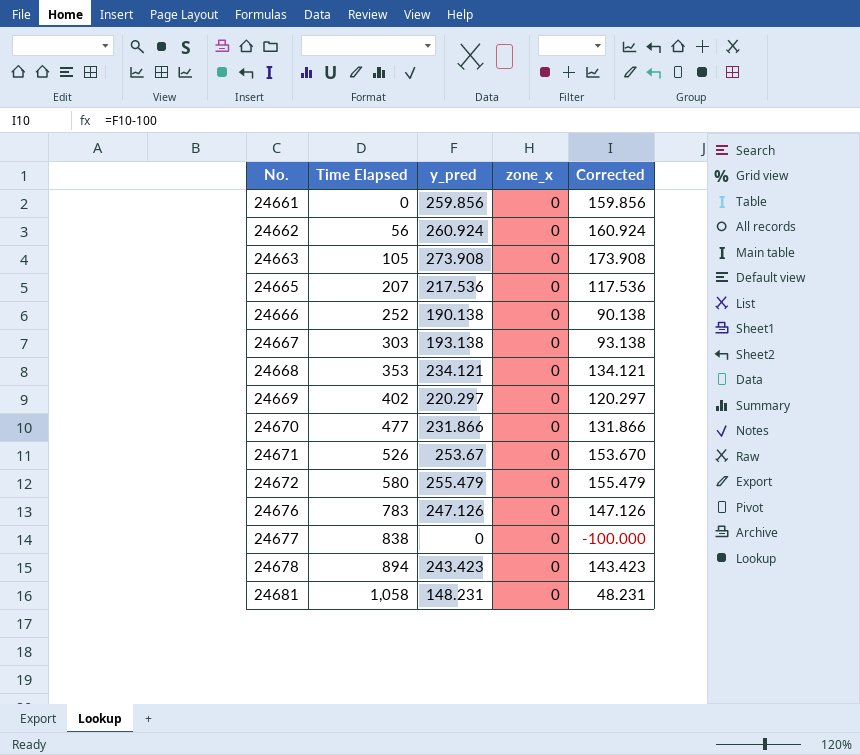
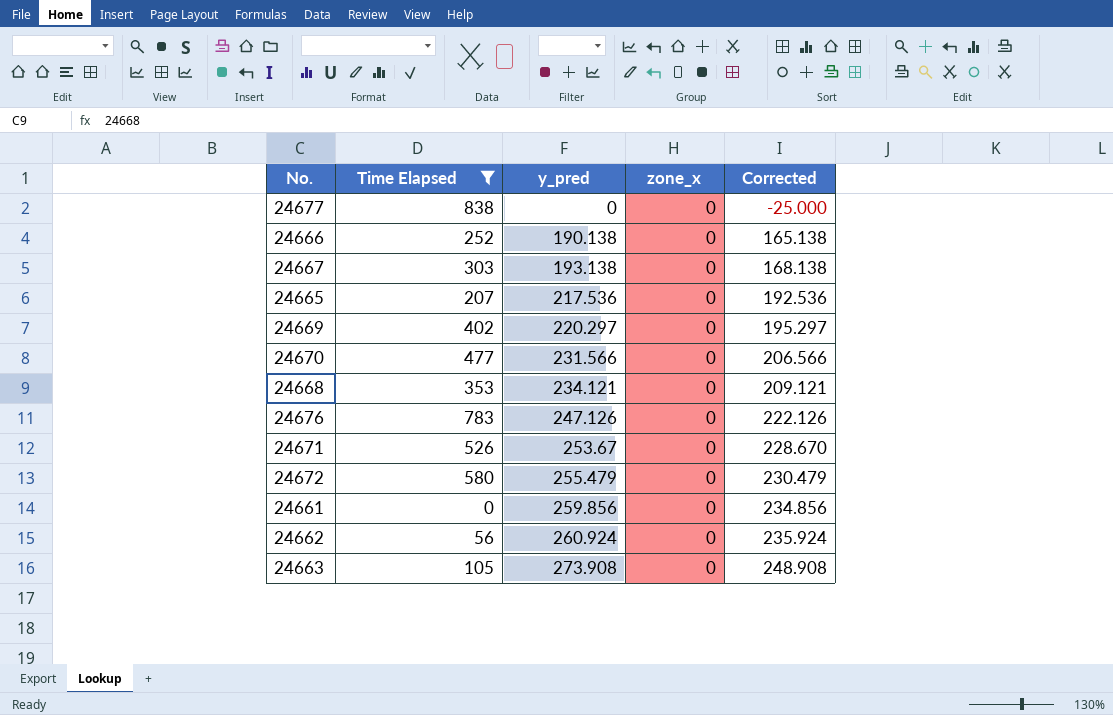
filter: none -> Time Elapsed <= 838
row order: No. ascending -> y_pred ascending
column Corrected | formula: [y_pred] - 100 -> [y_pred] - 25
24670 | y_pred: 231.866 -> 231.566

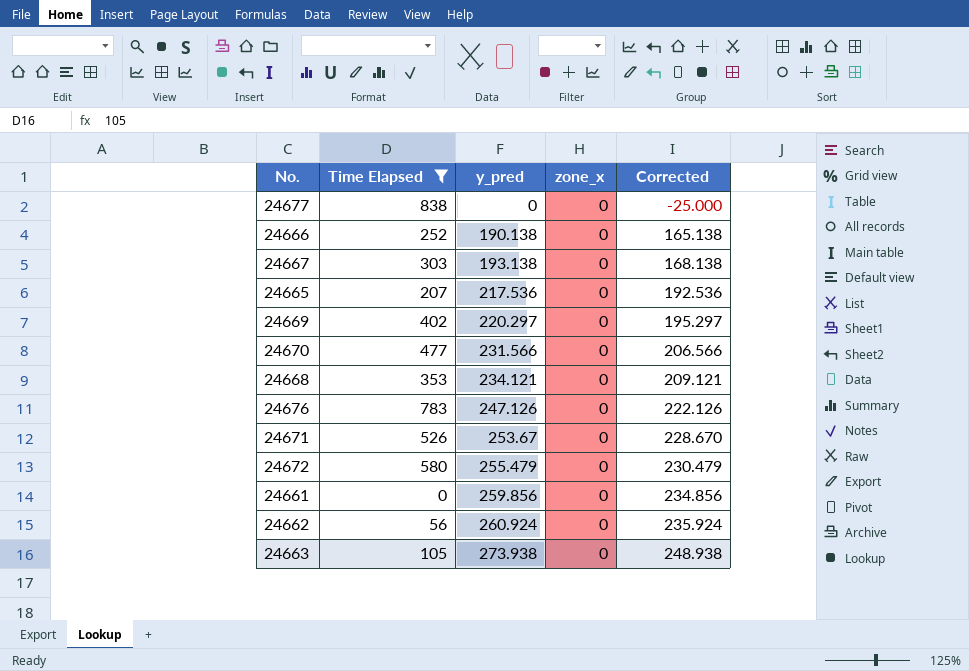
24663 | y_pred: 273.908 -> 273.938
24663 | Corrected: 248.908 -> 248.938

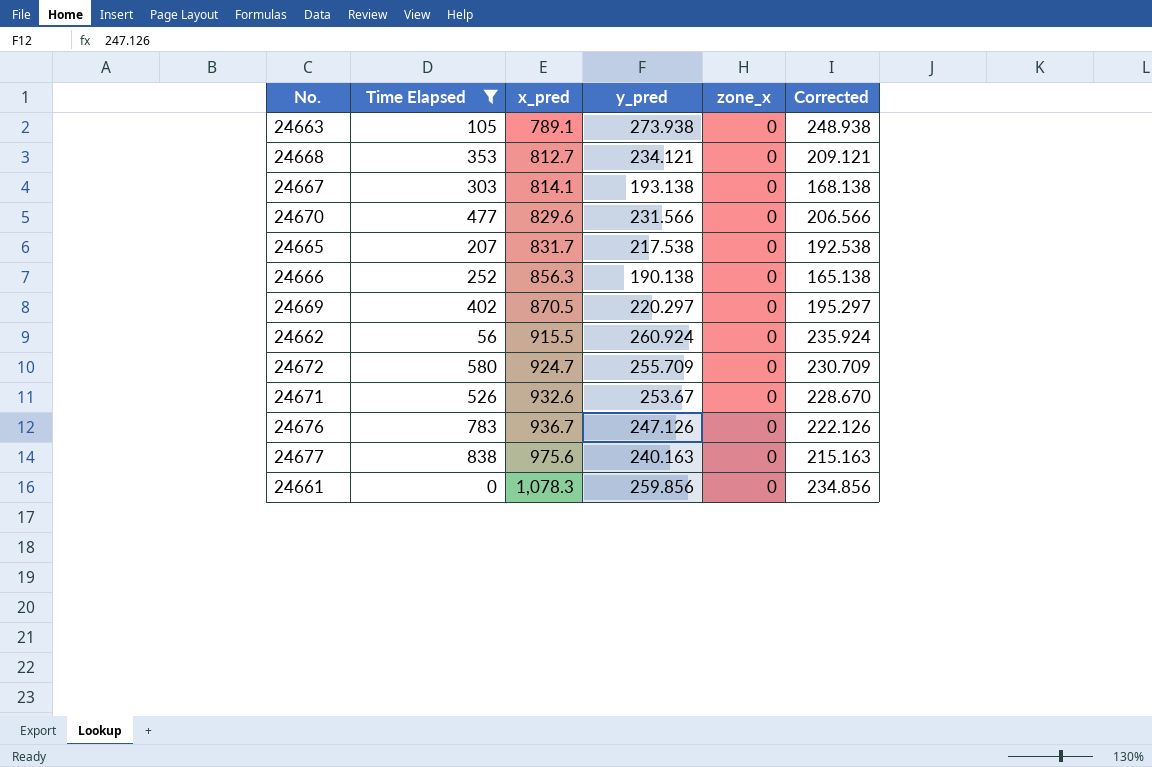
row order: y_pred ascending -> x_pred ascending
column x_pred | position: none -> 3
24665 | y_pred: 217.536 -> 217.538
24665 | Corrected: 192.536 -> 192.538
24672 | y_pred: 255.479 -> 255.709
24672 | Corrected: 230.479 -> 230.709
24677 | y_pred: 0 -> 240.163
24677 | Corrected: -25.000 -> 215.163

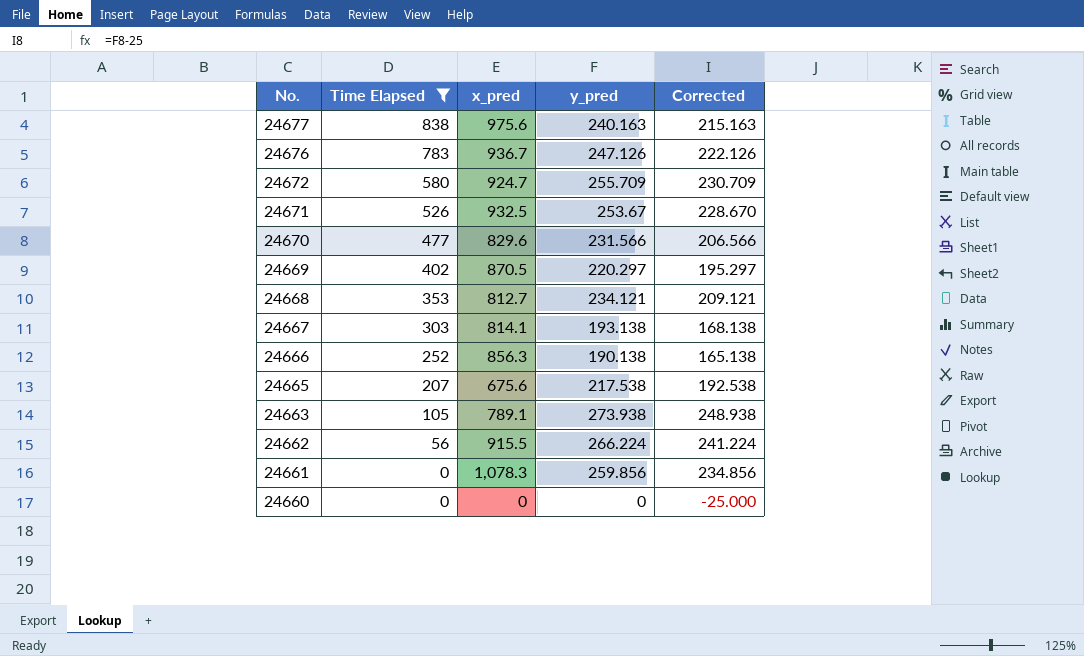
row order: x_pred ascending -> No. descending
column zone_x | position: 5 -> none
24671 | x_pred: 932.6 -> 932.5
24665 | x_pred: 831.7 -> 675.6
24662 | y_pred: 260.924 -> 266.224
24662 | Corrected: 235.924 -> 241.224
row 24660: none -> 0 | 0 | 0 | -25.000

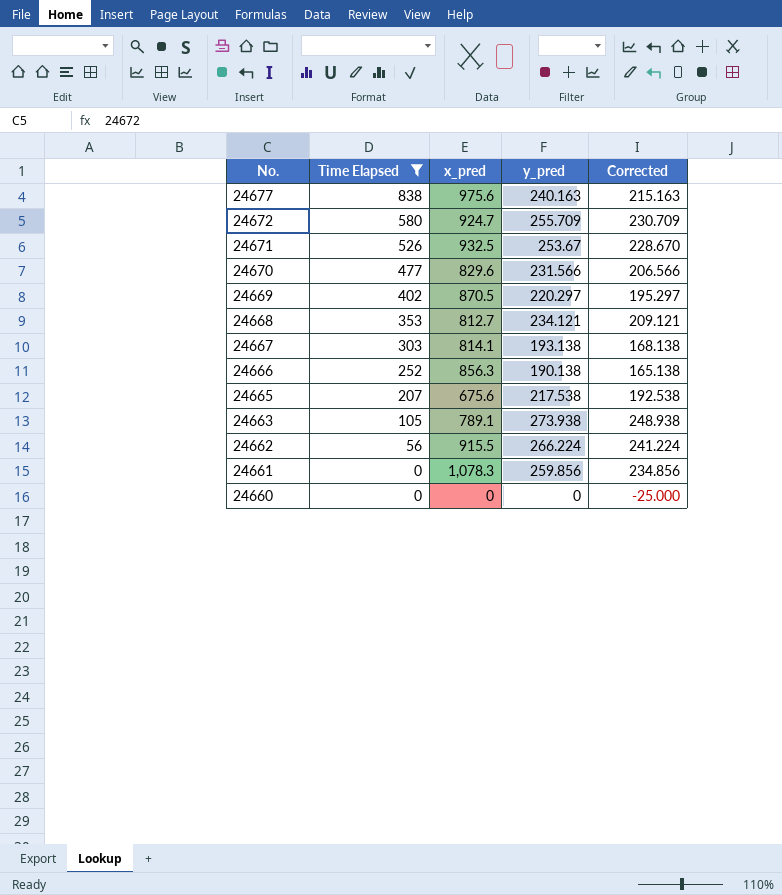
row 24676: 783 | 936.7 | 247.126 | 222.126 -> none

